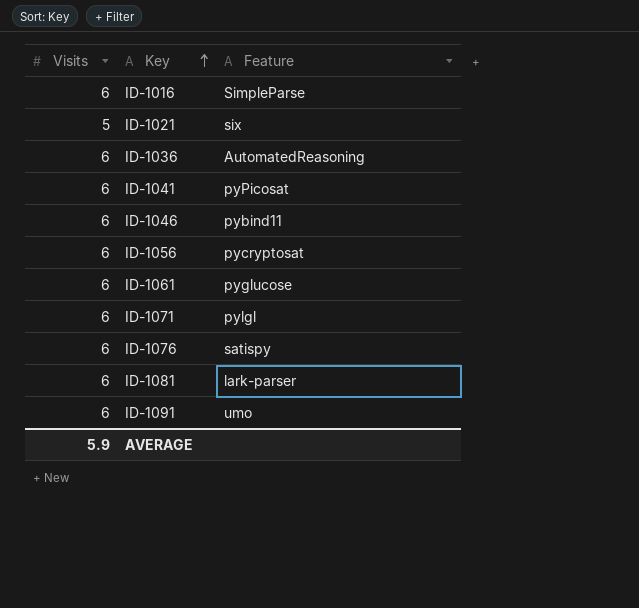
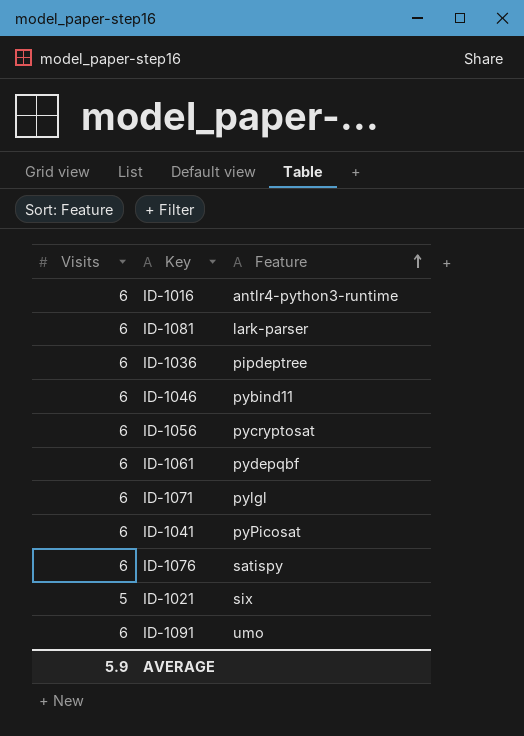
row order: Key ascending -> Feature ascending
ID-1016 | Feature: SimpleParse -> antlr4-python3-runtime
ID-1036 | Feature: AutomatedReasoning -> pipdeptree
ID-1061 | Feature: pyglucose -> pydepqbf

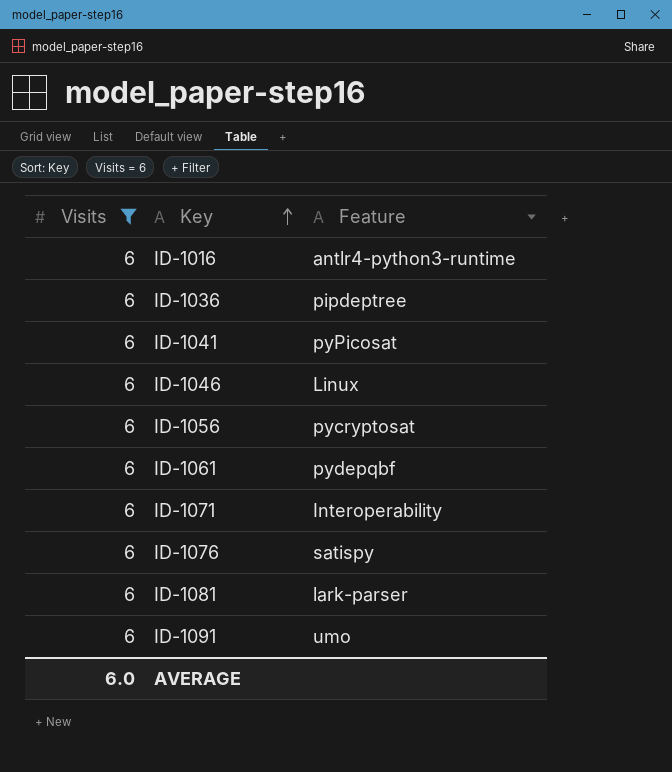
filter: none -> Visits = 6
row order: Feature ascending -> Key ascending
ID-1046 | Feature: pybind11 -> Linux
ID-1071 | Feature: pylgl -> Interoperability
AVERAGE | Visits: 5.9 -> 6.0

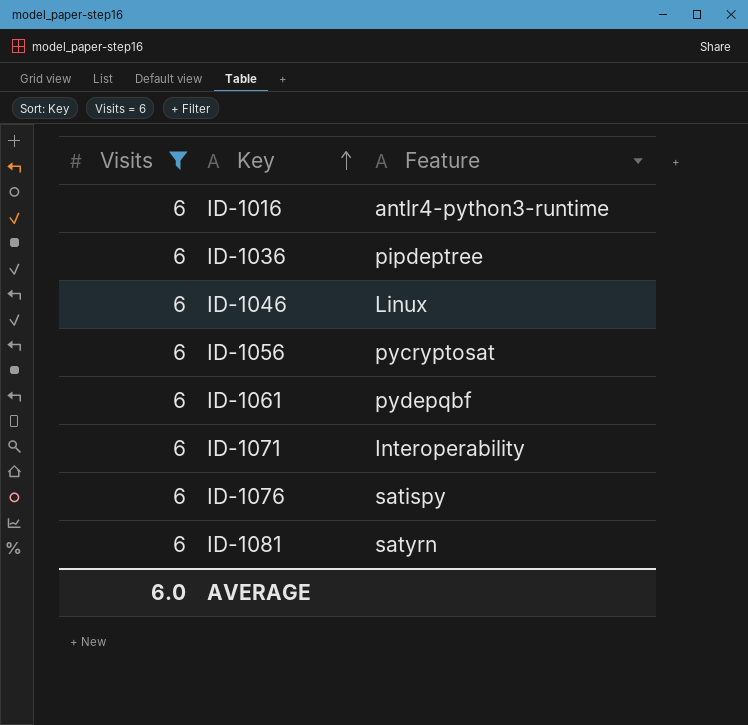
row ID-1041: 6 | pyPicosat -> none
row ID-1091: 6 | umo -> none
ID-1081 | Feature: lark-parser -> satyrn

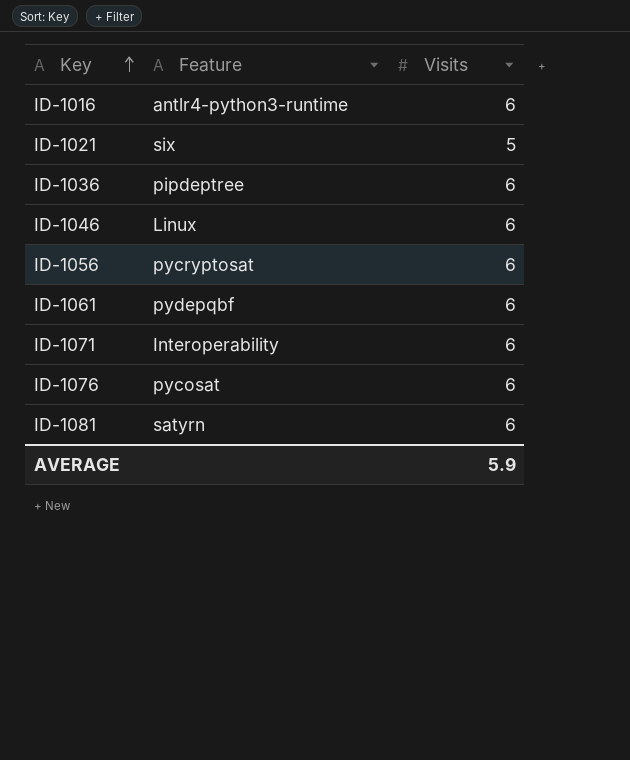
filter: Visits = 6 -> none
column Visits | position: 1 -> 3
ID-1076 | Feature: satispy -> pycosat
AVERAGE | Visits: 6.0 -> 5.9

